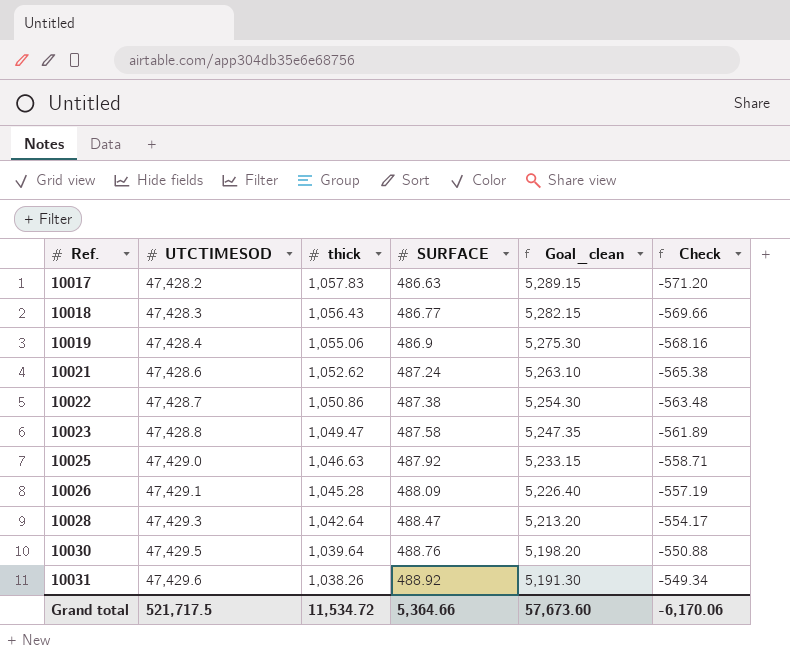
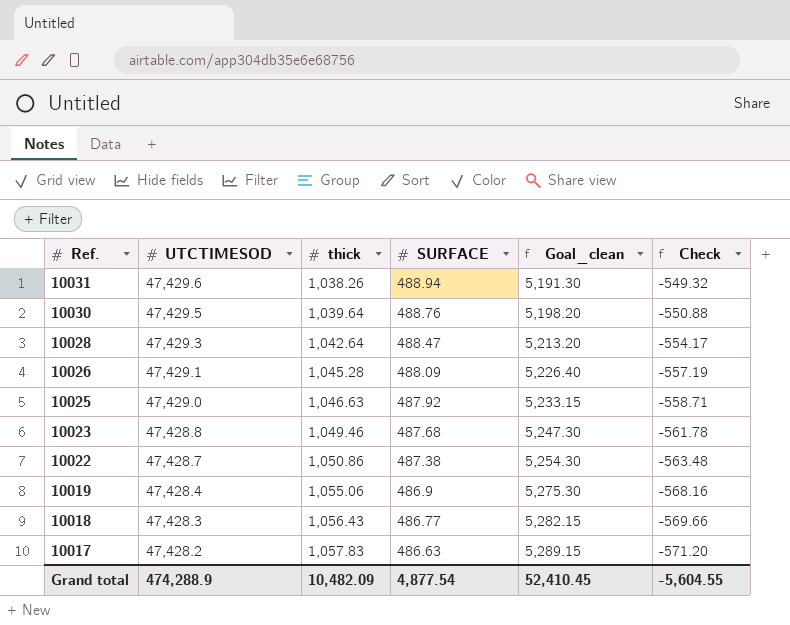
row order: Ref. ascending -> Ref. descending
row 10021: 47,428.6 | 1,052.62 | 487.24 | 5,263.10 | -565.38 -> none
10031 | SURFACE: 488.92 -> 488.94
10031 | Check: -549.34 -> -549.32
10023 | thick: 1,049.47 -> 1,049.46
10023 | SURFACE: 487.58 -> 487.68
10023 | Goal_clean: 5,247.35 -> 5,247.30
10023 | Check: -561.89 -> -561.78
Grand total | UTCTIMESOD: 521,717.5 -> 474,288.9
Grand total | thick: 11,534.72 -> 10,482.09
Grand total | SURFACE: 5,364.66 -> 4,877.54
Grand total | Goal_clean: 57,673.60 -> 52,410.45
Grand total | Check: -6,170.06 -> -5,604.55

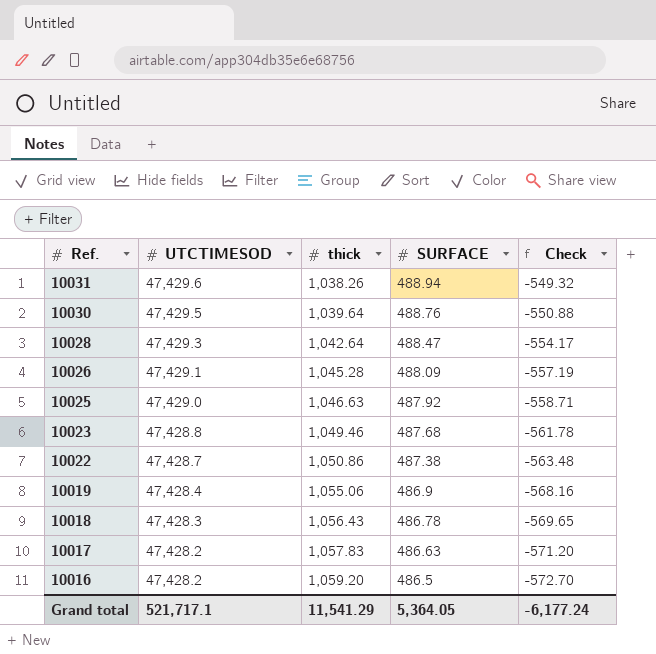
column Goal_clean | formula: [thick] * 5 -> none
10018 | SURFACE: 486.77 -> 486.78
10018 | Check: -569.66 -> -569.65
row 10016: none -> 47,428.2 | 1,059.20 | 486.5 | -572.70
Grand total | UTCTIMESOD: 474,288.9 -> 521,717.1
Grand total | thick: 10,482.09 -> 11,541.29
Grand total | SURFACE: 4,877.54 -> 5,364.05
Grand total | Check: -5,604.55 -> -6,177.24

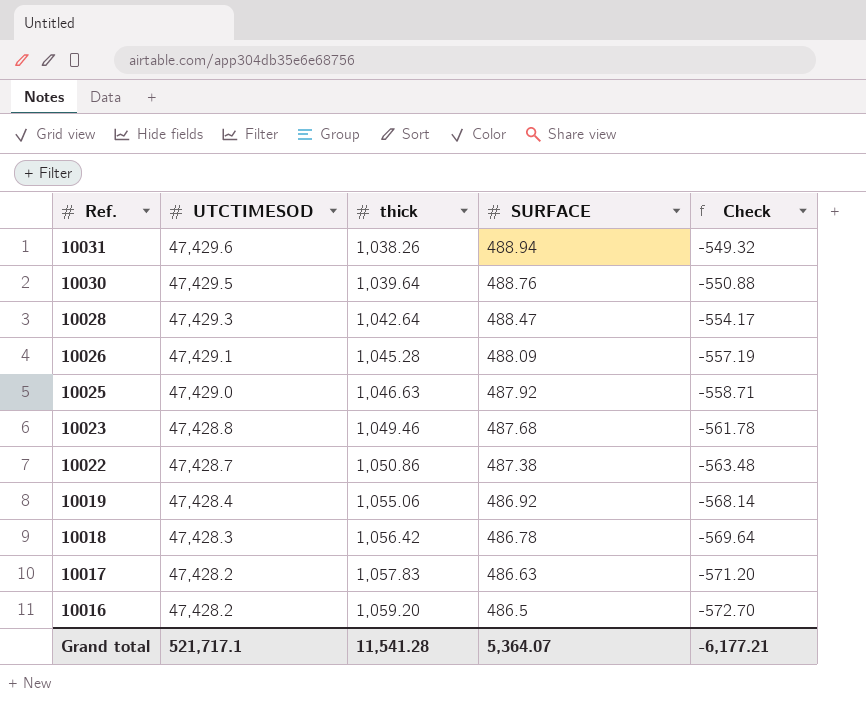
10019 | SURFACE: 486.9 -> 486.92
10019 | Check: -568.16 -> -568.14
10018 | thick: 1,056.43 -> 1,056.42
10018 | Check: -569.65 -> -569.64
Grand total | thick: 11,541.29 -> 11,541.28
Grand total | SURFACE: 5,364.05 -> 5,364.07
Grand total | Check: -6,177.24 -> -6,177.21

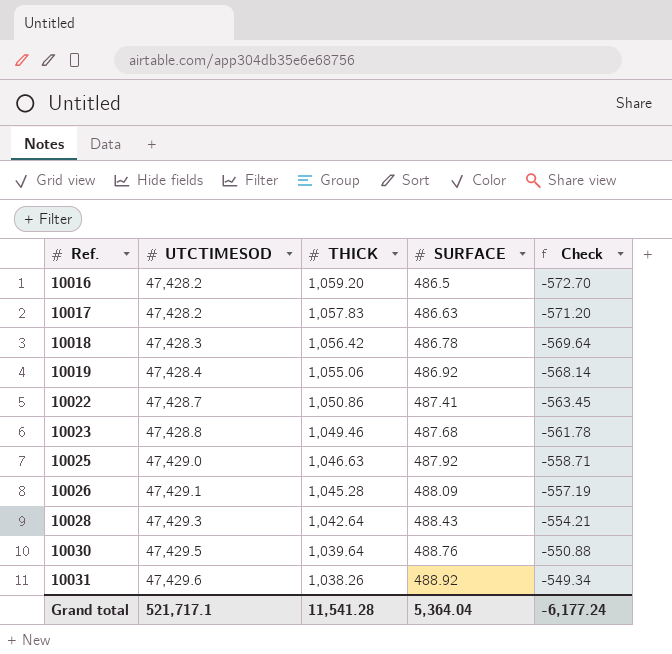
row order: Ref. descending -> Ref. ascending
column name: thick -> THICK
10022 | SURFACE: 487.38 -> 487.41
10022 | Check: -563.48 -> -563.45
10028 | SURFACE: 488.47 -> 488.43
10028 | Check: -554.17 -> -554.21
10031 | SURFACE: 488.94 -> 488.92
10031 | Check: -549.32 -> -549.34
Grand total | SURFACE: 5,364.07 -> 5,364.04
Grand total | Check: -6,177.21 -> -6,177.24

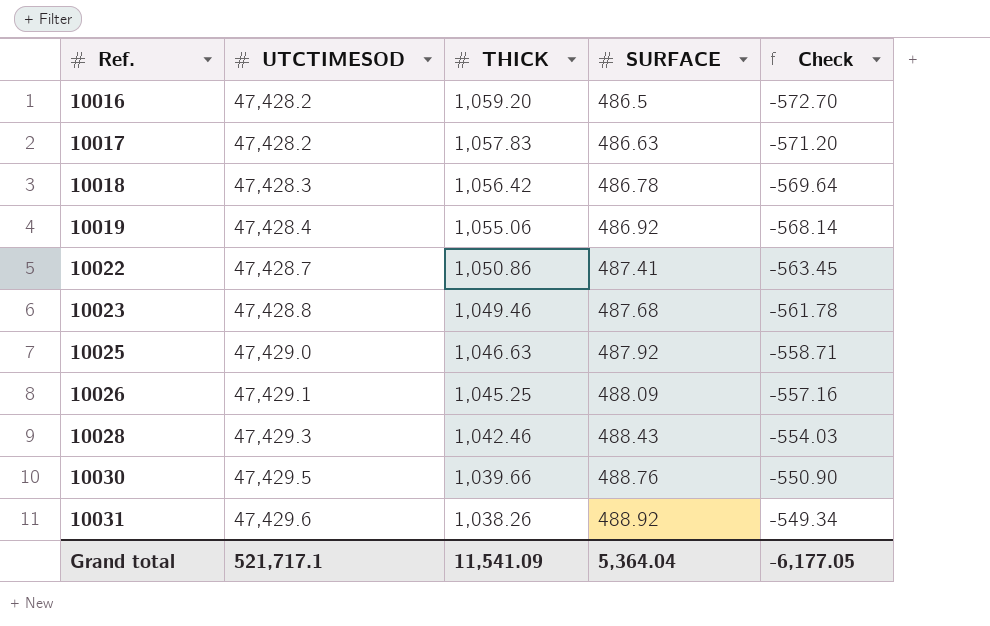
10026 | THICK: 1,045.28 -> 1,045.25
10026 | Check: -557.19 -> -557.16
10028 | THICK: 1,042.64 -> 1,042.46
10028 | Check: -554.21 -> -554.03
10030 | THICK: 1,039.64 -> 1,039.66
10030 | Check: -550.88 -> -550.90
Grand total | THICK: 11,541.28 -> 11,541.09
Grand total | Check: -6,177.24 -> -6,177.05

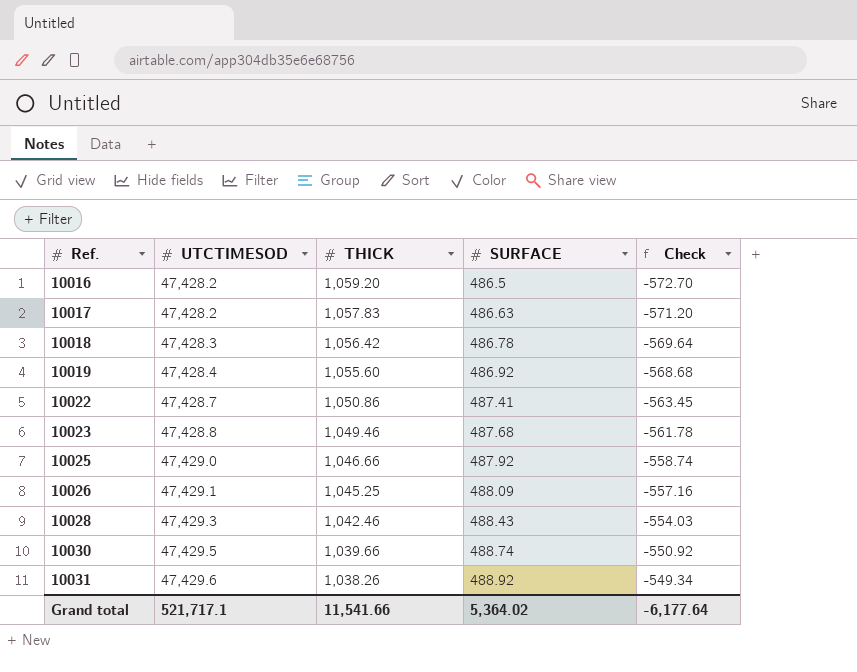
10019 | THICK: 1,055.06 -> 1,055.60
10019 | Check: -568.14 -> -568.68
10025 | THICK: 1,046.63 -> 1,046.66
10025 | Check: -558.71 -> -558.74
10030 | SURFACE: 488.76 -> 488.74
10030 | Check: -550.90 -> -550.92
Grand total | THICK: 11,541.09 -> 11,541.66
Grand total | SURFACE: 5,364.04 -> 5,364.02
Grand total | Check: -6,177.05 -> -6,177.64

